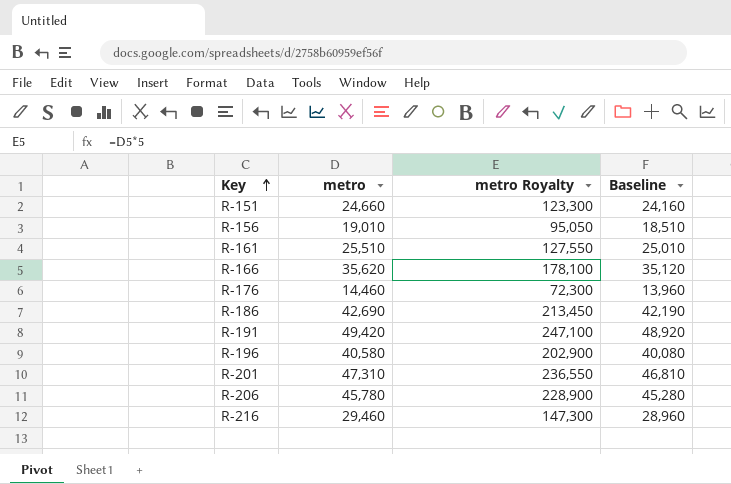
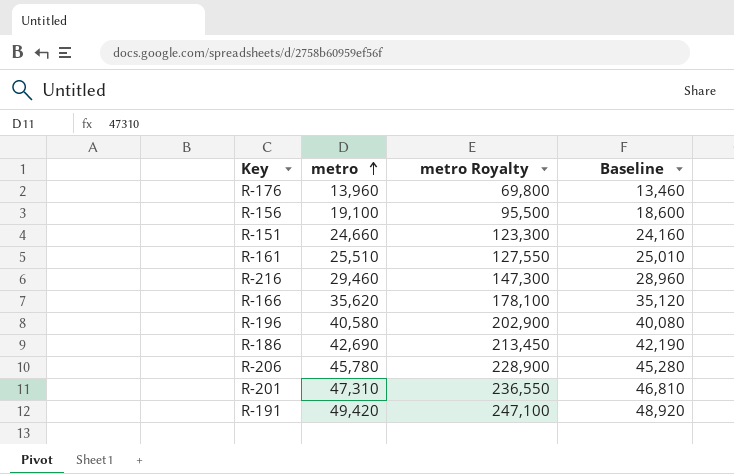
row order: Key ascending -> metro ascending
R-176 | metro: 14,460 -> 13,960
R-176 | metro Royalty: 72,300 -> 69,800
R-176 | Baseline: 13,960 -> 13,460
R-156 | metro: 19,010 -> 19,100
R-156 | metro Royalty: 95,050 -> 95,500
R-156 | Baseline: 18,510 -> 18,600

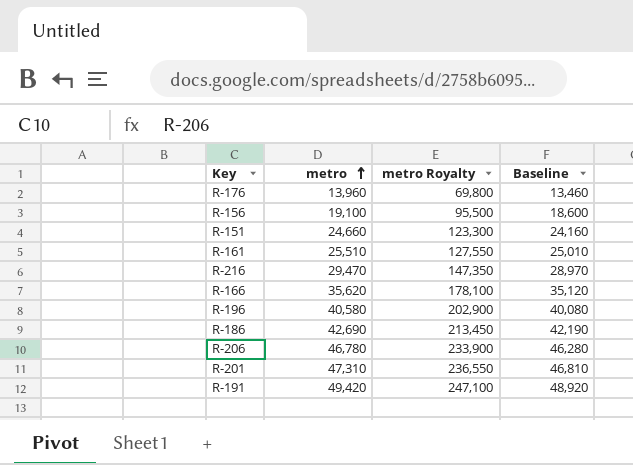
R-216 | metro: 29,460 -> 29,470
R-216 | metro Royalty: 147,300 -> 147,350
R-216 | Baseline: 28,960 -> 28,970
R-206 | metro: 45,780 -> 46,780
R-206 | metro Royalty: 228,900 -> 233,900
R-206 | Baseline: 45,280 -> 46,280

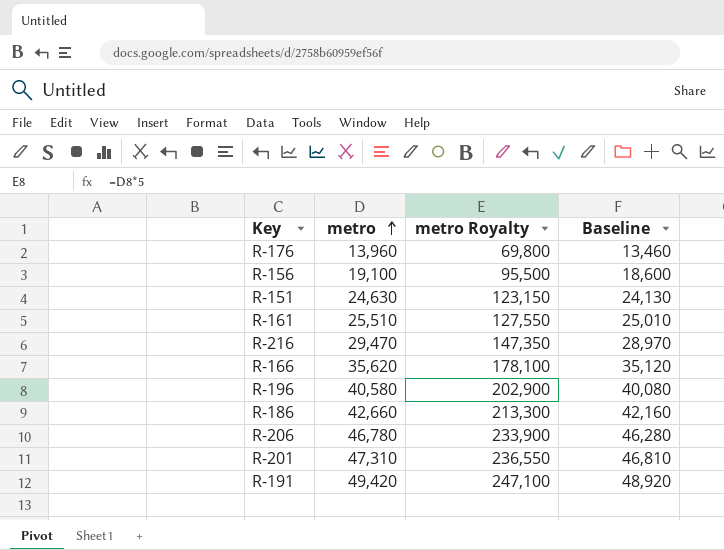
R-151 | metro: 24,660 -> 24,630
R-151 | metro Royalty: 123,300 -> 123,150
R-151 | Baseline: 24,160 -> 24,130
R-186 | metro: 42,690 -> 42,660
R-186 | metro Royalty: 213,450 -> 213,300
R-186 | Baseline: 42,190 -> 42,160

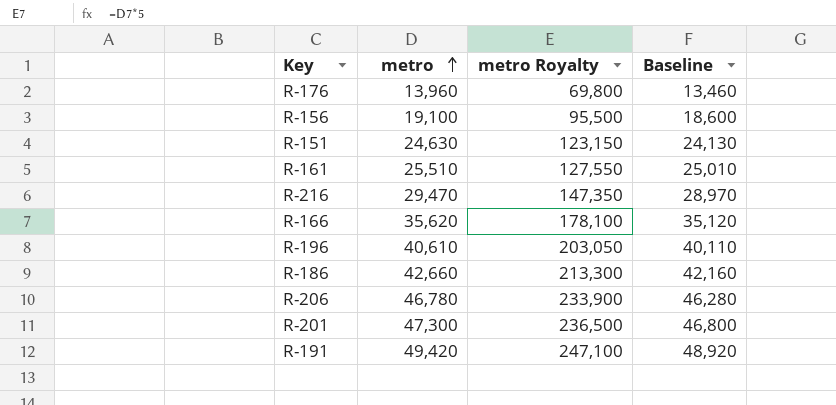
R-196 | metro: 40,580 -> 40,610
R-196 | metro Royalty: 202,900 -> 203,050
R-196 | Baseline: 40,080 -> 40,110
R-201 | metro: 47,310 -> 47,300
R-201 | metro Royalty: 236,550 -> 236,500
R-201 | Baseline: 46,810 -> 46,800

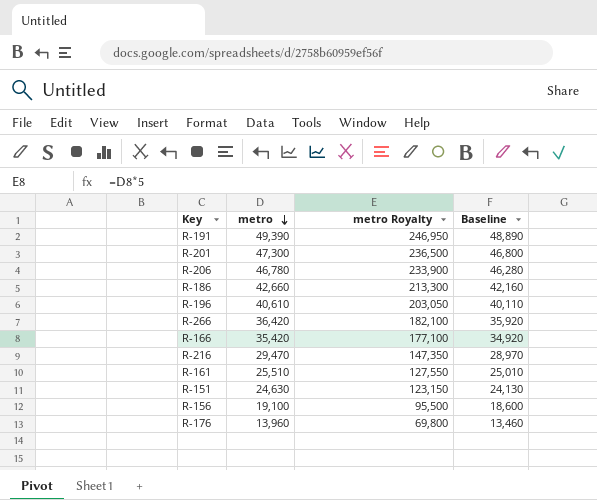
row order: metro ascending -> metro descending
R-191 | metro: 49,420 -> 49,390
R-191 | metro Royalty: 247,100 -> 246,950
R-191 | Baseline: 48,920 -> 48,890
row R-266: none -> 36,420 | 182,100 | 35,920
R-166 | metro: 35,620 -> 35,420
R-166 | metro Royalty: 178,100 -> 177,100
R-166 | Baseline: 35,120 -> 34,920

